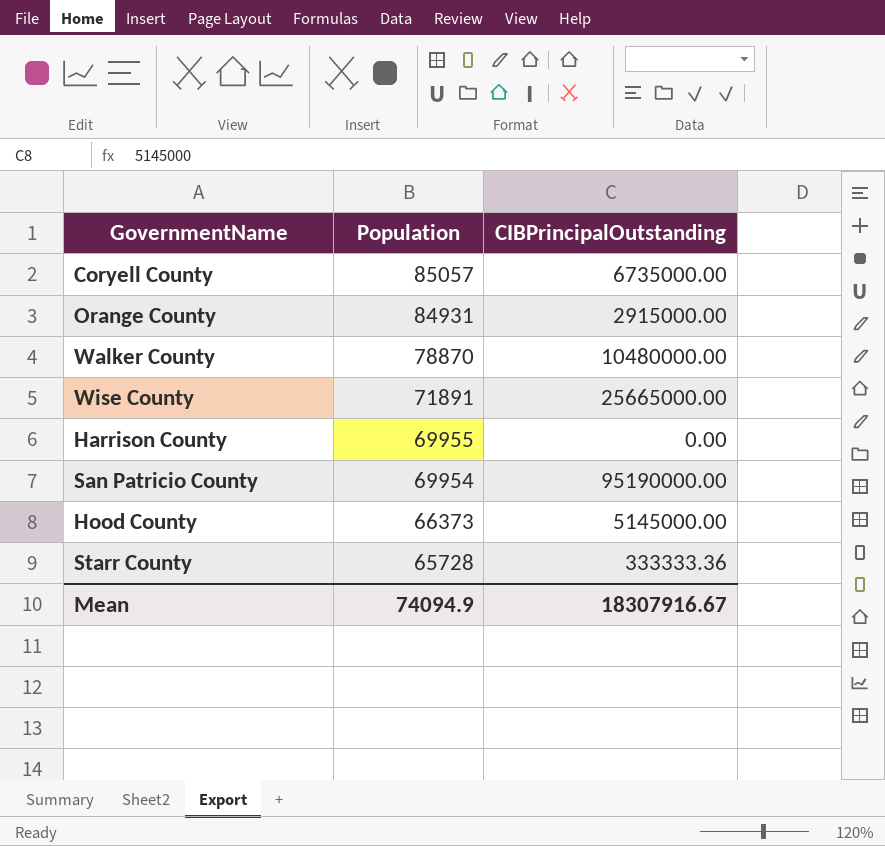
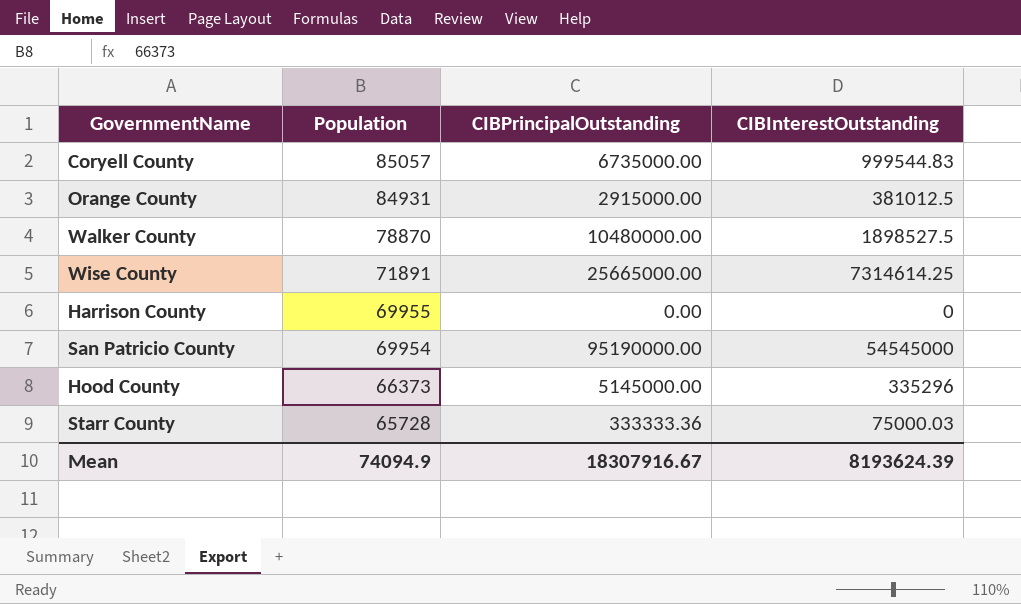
column CIBInterestOutstanding | position: none -> 4

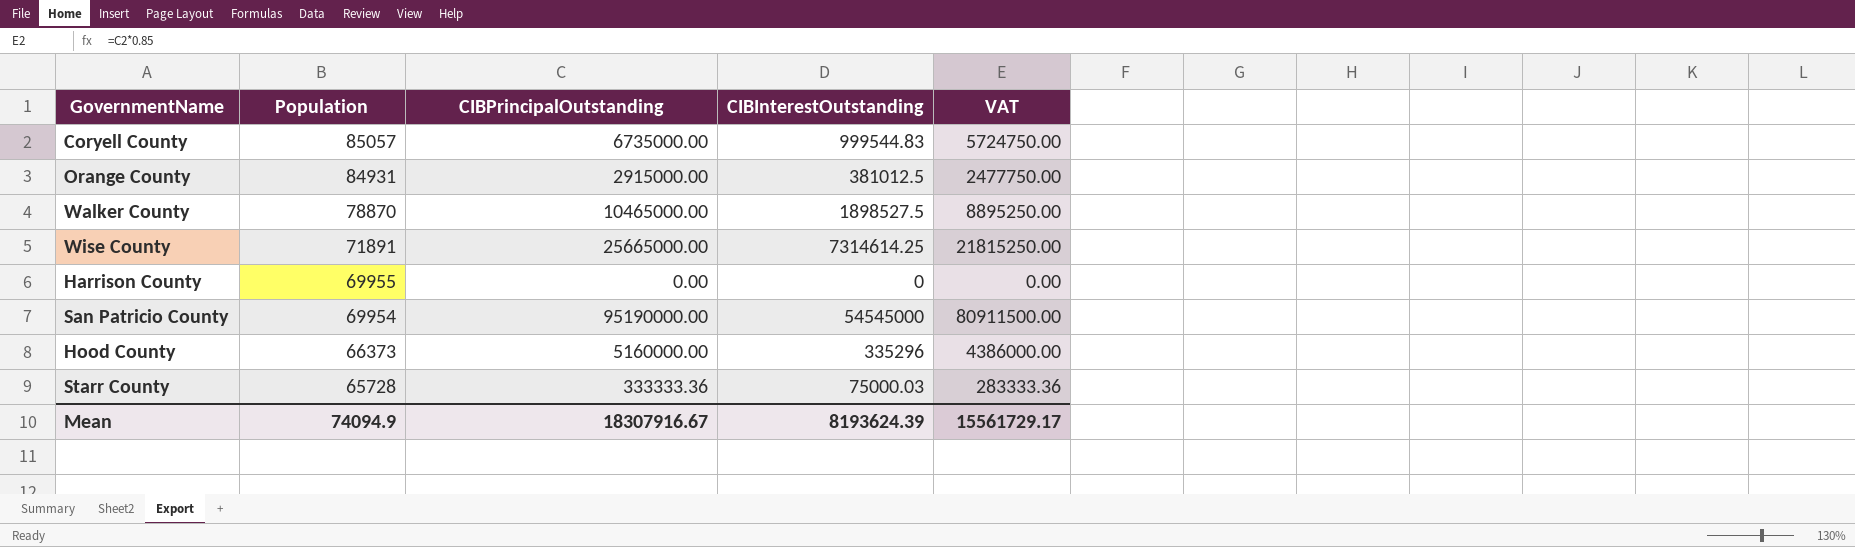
column VAT | formula: none -> [CIBPrincipalOutstanding] * 0.85
Walker County | CIBPrincipalOutstanding: 10480000.00 -> 10465000.00
Hood County | CIBPrincipalOutstanding: 5145000.00 -> 5160000.00

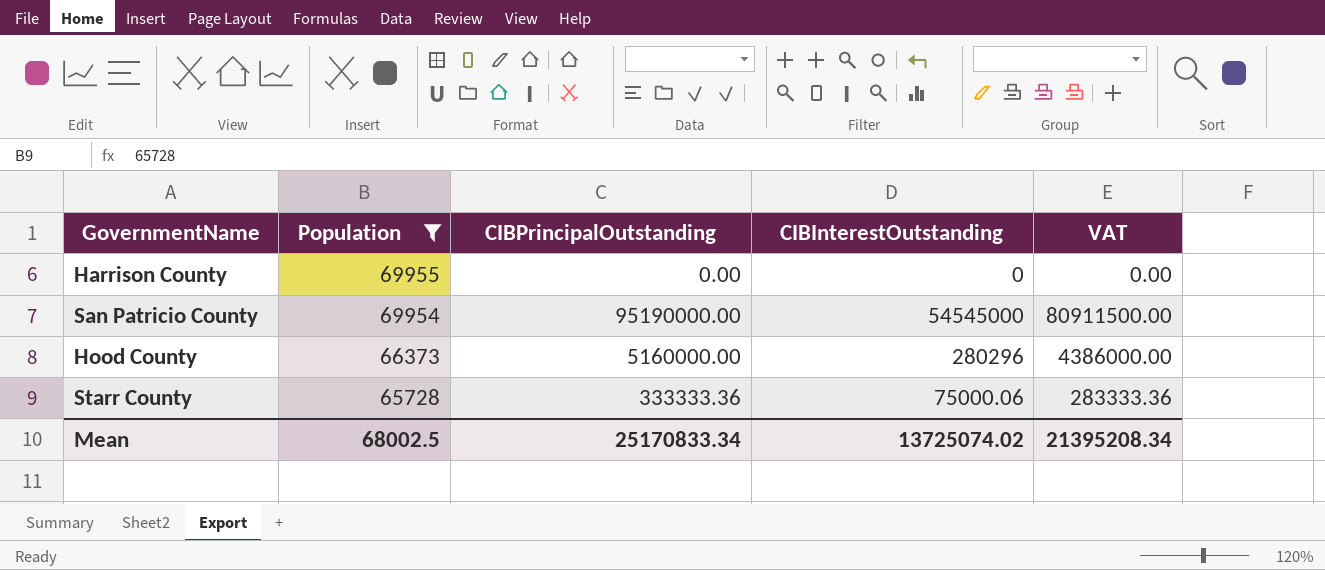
filter: none -> Population <= 69955
Hood County | CIBInterestOutstanding: 335296 -> 280296
Starr County | CIBInterestOutstanding: 75000.03 -> 75000.06
Mean | Population: 74094.9 -> 68002.5
Mean | CIBPrincipalOutstanding: 18307916.67 -> 25170833.34
Mean | CIBInterestOutstanding: 8193624.39 -> 13725074.02
Mean | VAT: 15561729.17 -> 21395208.34

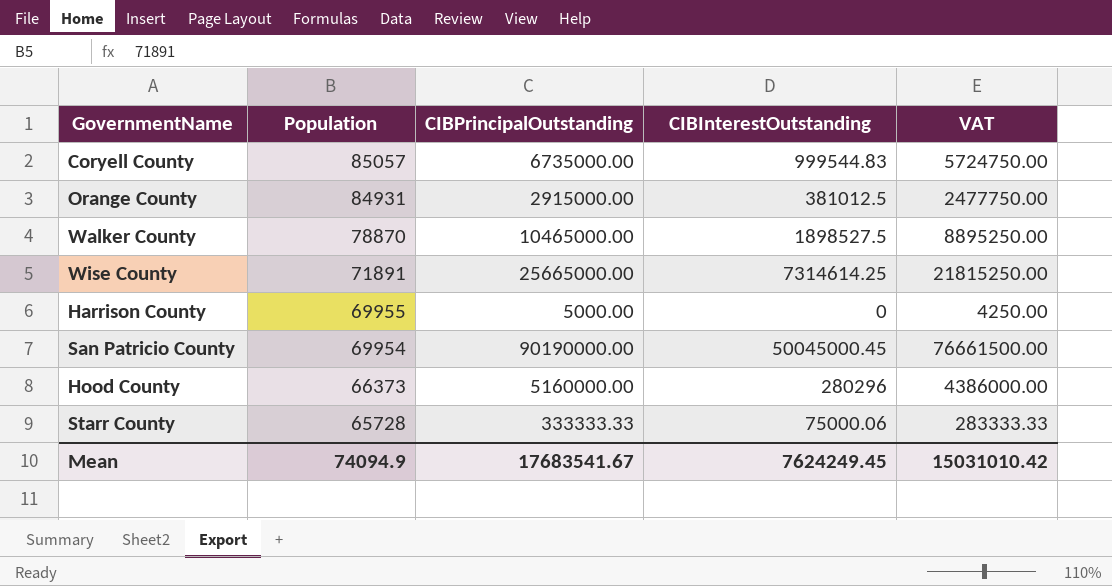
filter: Population <= 69955 -> none
Harrison County | CIBPrincipalOutstanding: 0.00 -> 5000.00
Harrison County | VAT: 0.00 -> 4250.00
San Patricio County | CIBPrincipalOutstanding: 95190000.00 -> 90190000.00
San Patricio County | CIBInterestOutstanding: 54545000 -> 50045000.45
San Patricio County | VAT: 80911500.00 -> 76661500.00
Starr County | CIBPrincipalOutstanding: 333333.36 -> 333333.33
Starr County | VAT: 283333.36 -> 283333.33
Mean | Population: 68002.5 -> 74094.9
Mean | CIBPrincipalOutstanding: 25170833.34 -> 17683541.67
Mean | CIBInterestOutstanding: 13725074.02 -> 7624249.45
Mean | VAT: 21395208.34 -> 15031010.42

